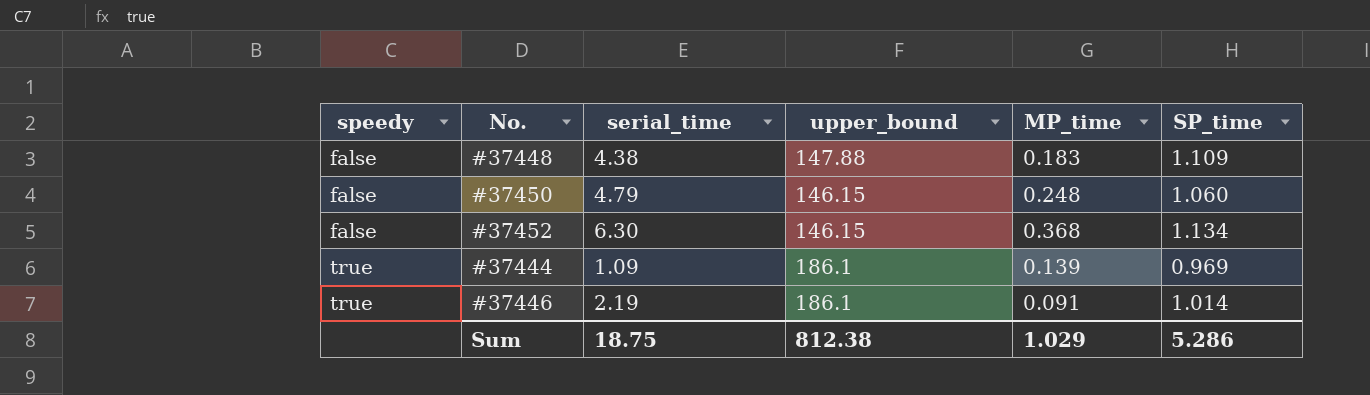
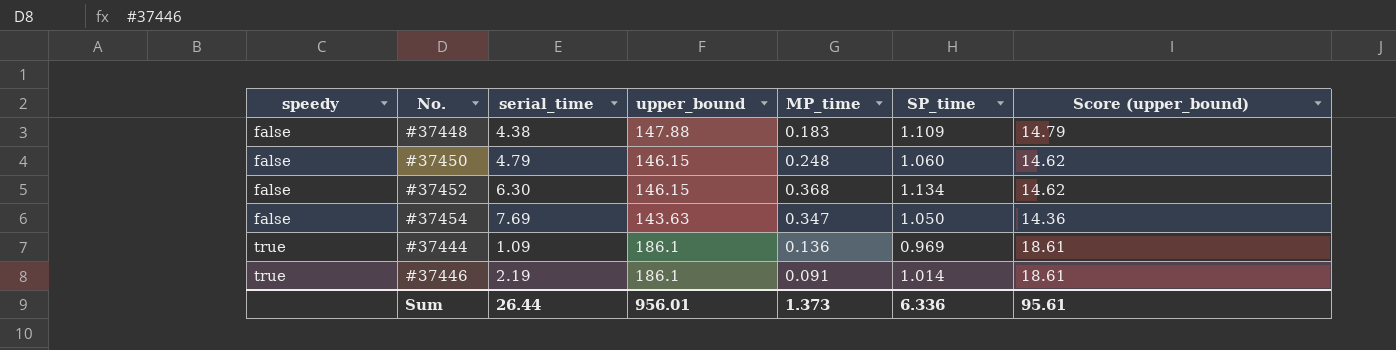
column Score (upper_bound) | formula: none -> [upper_bound] * 0.1
row #37454: none -> false | 7.69 | 143.63 | 0.347 | 1.050 | 14.36
#37444 | MP_time: 0.139 -> 0.136
Sum | serial_time: 18.75 -> 26.44
Sum | upper_bound: 812.38 -> 956.01
Sum | MP_time: 1.029 -> 1.373
Sum | SP_time: 5.286 -> 6.336

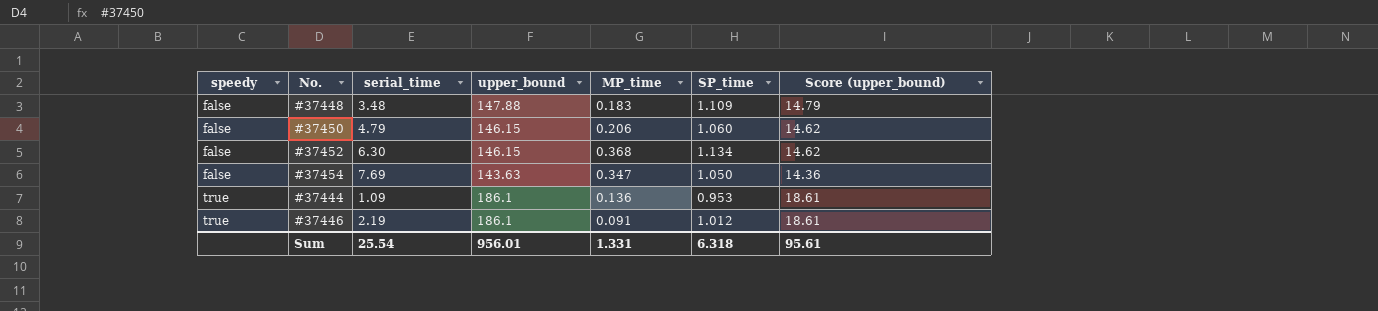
#37448 | serial_time: 4.38 -> 3.48
#37450 | MP_time: 0.248 -> 0.206
#37444 | SP_time: 0.969 -> 0.953
#37446 | SP_time: 1.014 -> 1.012
Sum | serial_time: 26.44 -> 25.54
Sum | MP_time: 1.373 -> 1.331
Sum | SP_time: 6.336 -> 6.318

